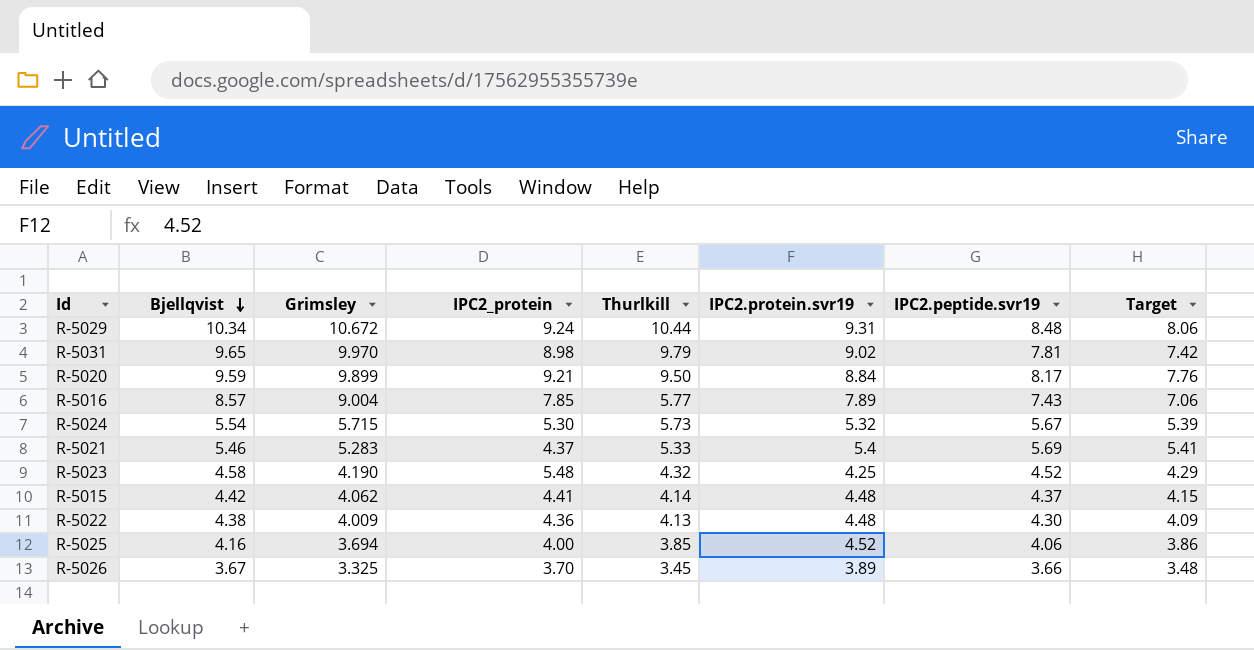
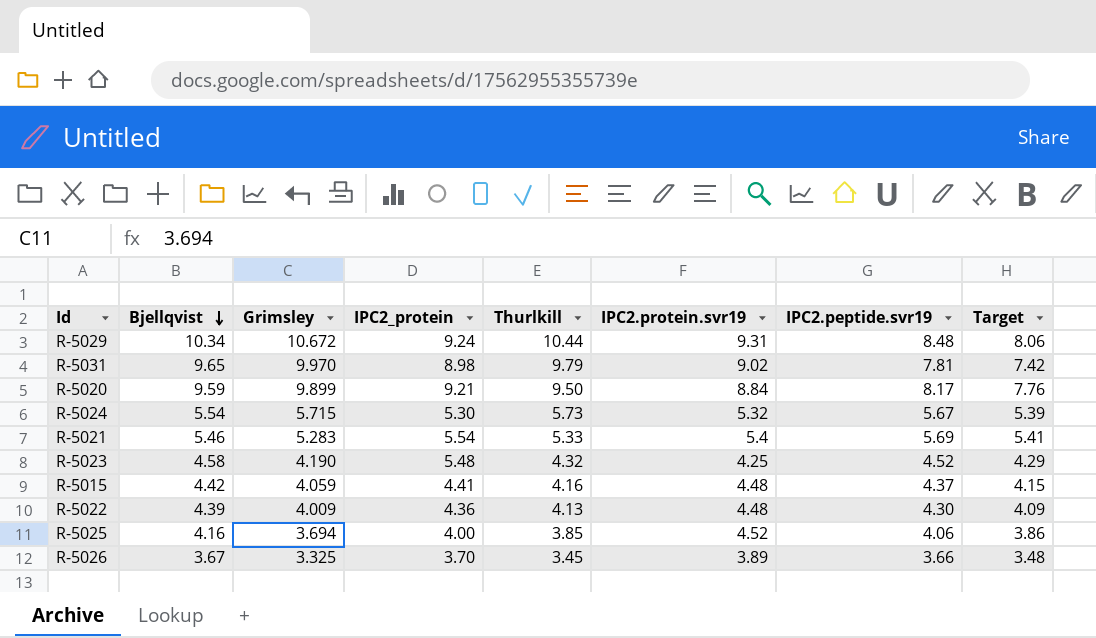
row R-5016: 8.57 | 9.004 | 7.85 | 5.77 | 7.89 | 7.43 | 7.06 -> none
R-5021 | IPC2_protein: 4.37 -> 5.54
R-5015 | Grimsley: 4.062 -> 4.059
R-5015 | Thurlkill: 4.14 -> 4.16
R-5022 | Bjellqvist: 4.38 -> 4.39

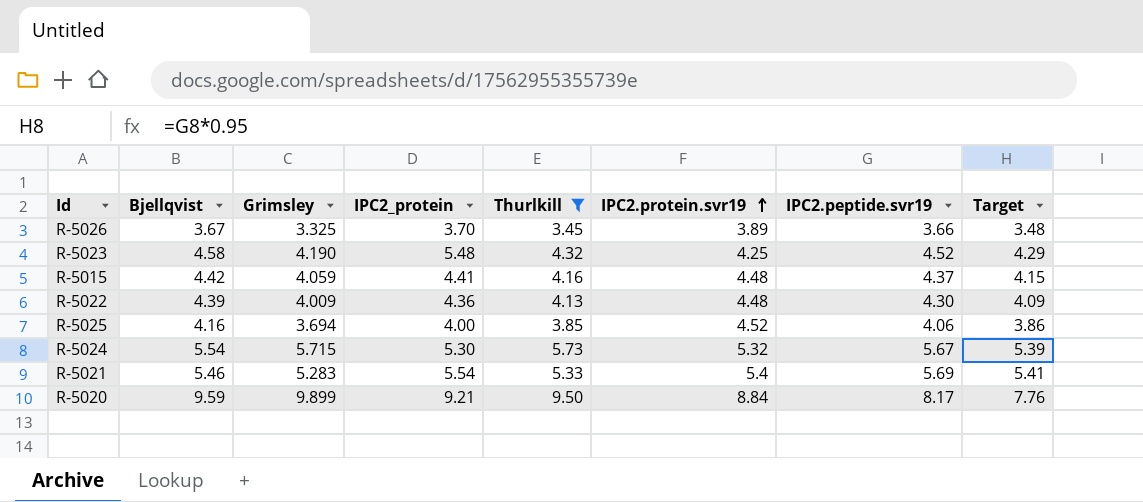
filter: none -> Thurlkill <= 9.50
row order: Bjellqvist descending -> IPC2.protein.svr19 ascending

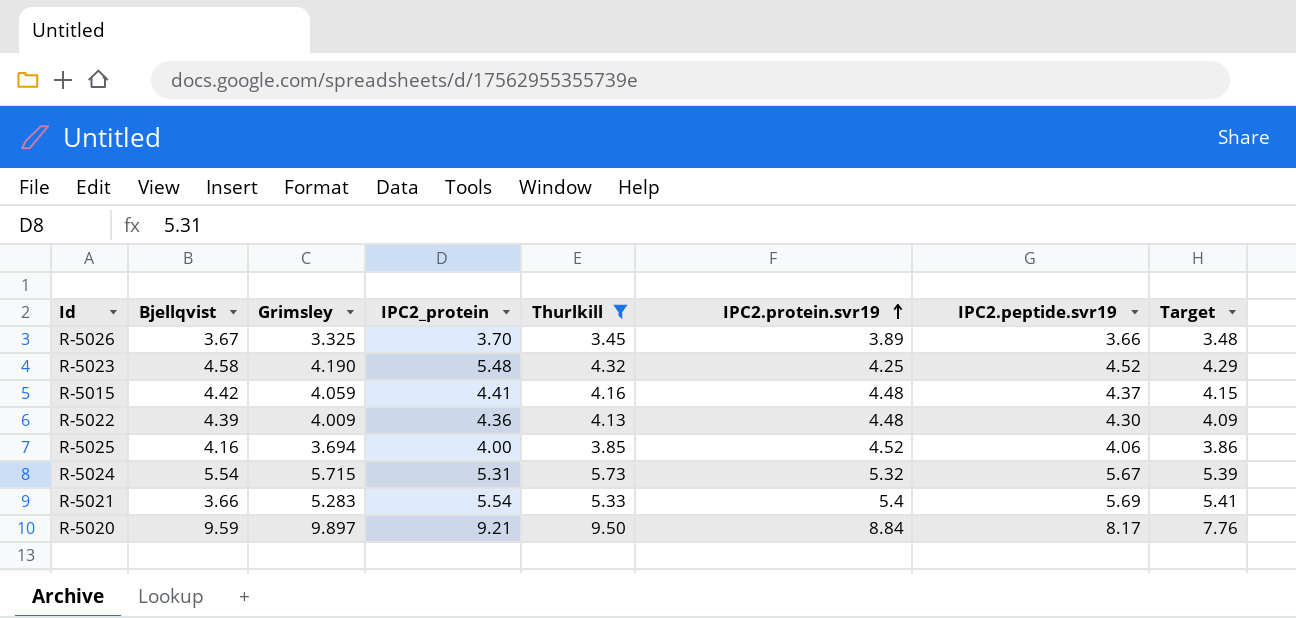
R-5024 | IPC2_protein: 5.30 -> 5.31
R-5021 | Bjellqvist: 5.46 -> 3.66
R-5020 | Grimsley: 9.899 -> 9.897

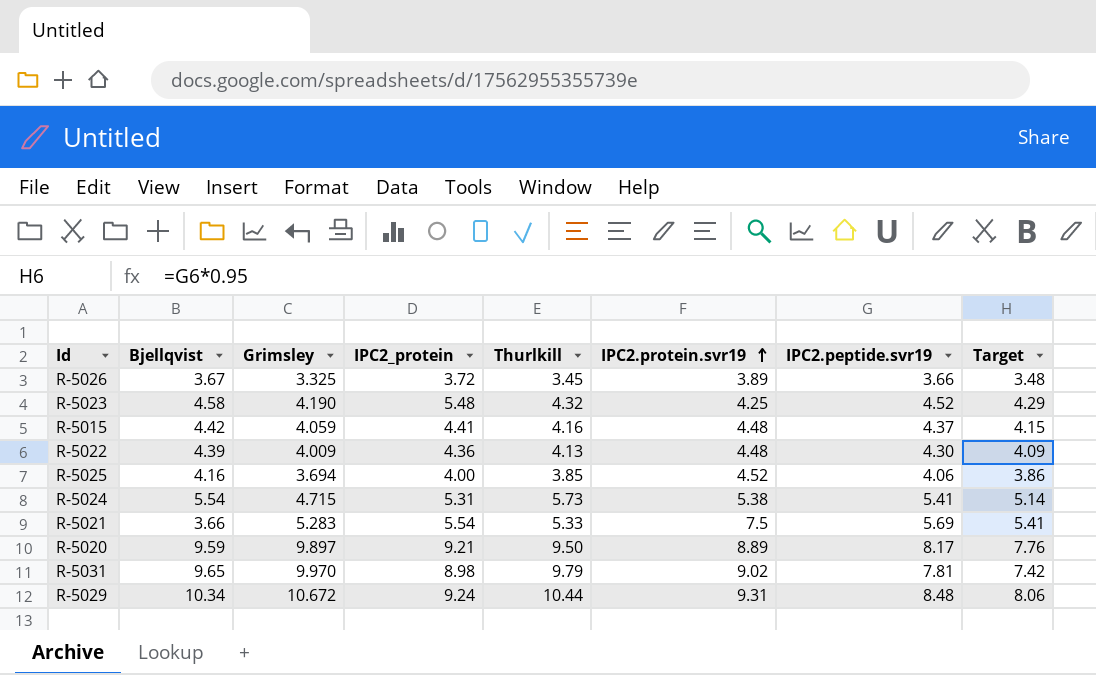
filter: Thurlkill <= 9.50 -> none
R-5026 | IPC2_protein: 3.70 -> 3.72
R-5024 | Grimsley: 5.715 -> 4.715
R-5024 | IPC2.protein.svr19: 5.32 -> 5.38
R-5024 | IPC2.peptide.svr19: 5.67 -> 5.41
R-5024 | Target: 5.39 -> 5.14
R-5021 | IPC2.protein.svr19: 5.4 -> 7.5
R-5020 | IPC2.protein.svr19: 8.84 -> 8.89

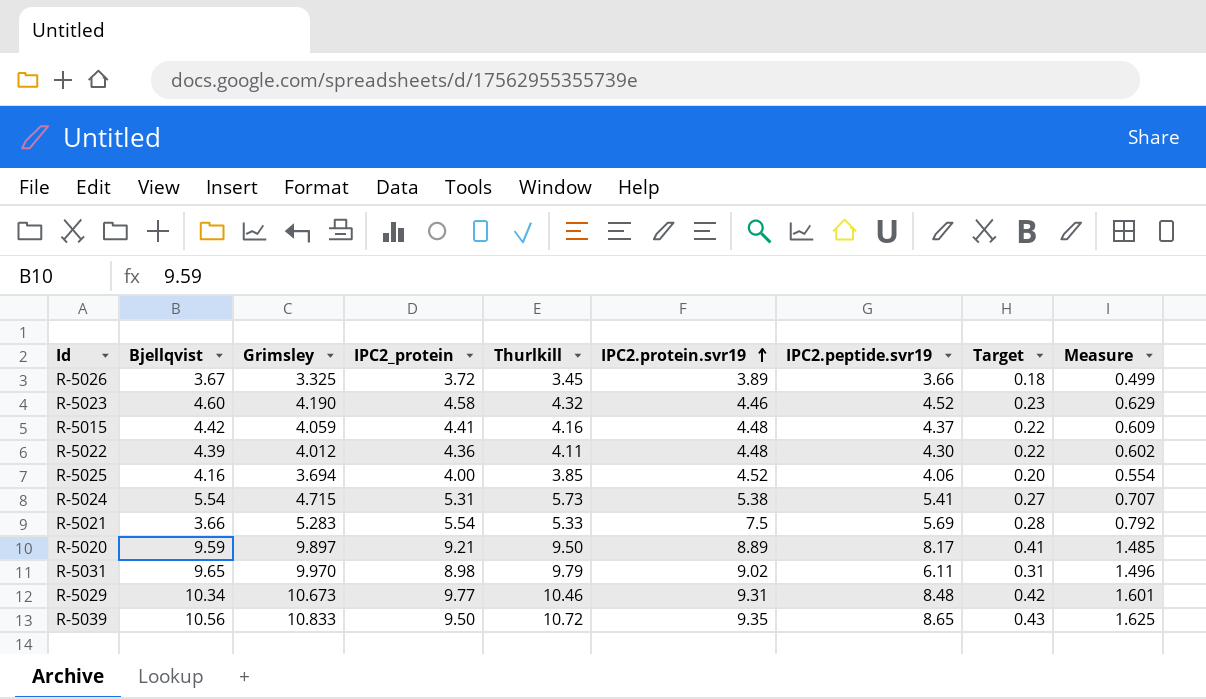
column Target | formula: [IPC2.peptide.svr19] * 0.95 -> [IPC2.peptide.svr19] * 0.05
column Measure | formula: none -> [Grimsley] * 0.15
R-5023 | Bjellqvist: 4.58 -> 4.60
R-5023 | IPC2_protein: 5.48 -> 4.58
R-5023 | IPC2.protein.svr19: 4.25 -> 4.46
R-5022 | Grimsley: 4.009 -> 4.012
R-5022 | Thurlkill: 4.13 -> 4.11
R-5031 | IPC2.peptide.svr19: 7.81 -> 6.11
R-5029 | Grimsley: 10.672 -> 10.673
R-5029 | IPC2_protein: 9.24 -> 9.77
R-5029 | Thurlkill: 10.44 -> 10.46
row R-5039: none -> 10.56 | 10.833 | 9.50 | 10.72 | 9.35 | 8.65 | 0.43 | 1.625

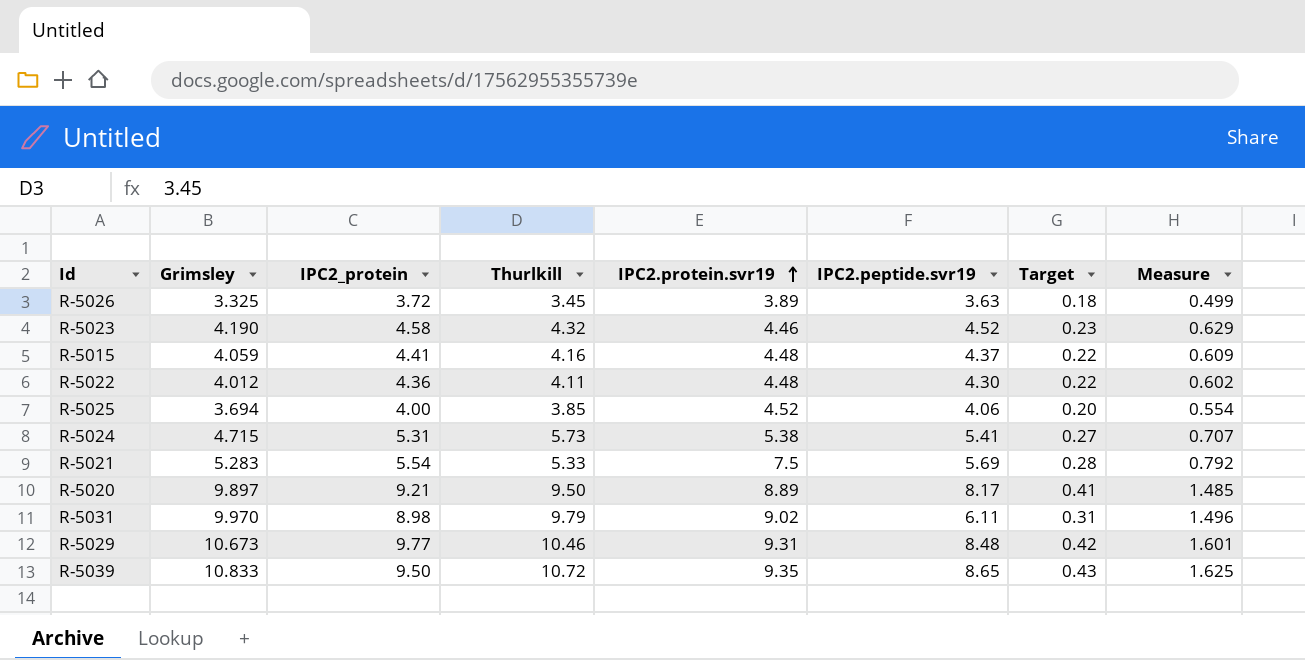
column Bjellqvist | position: 2 -> none
R-5026 | IPC2.peptide.svr19: 3.66 -> 3.63

